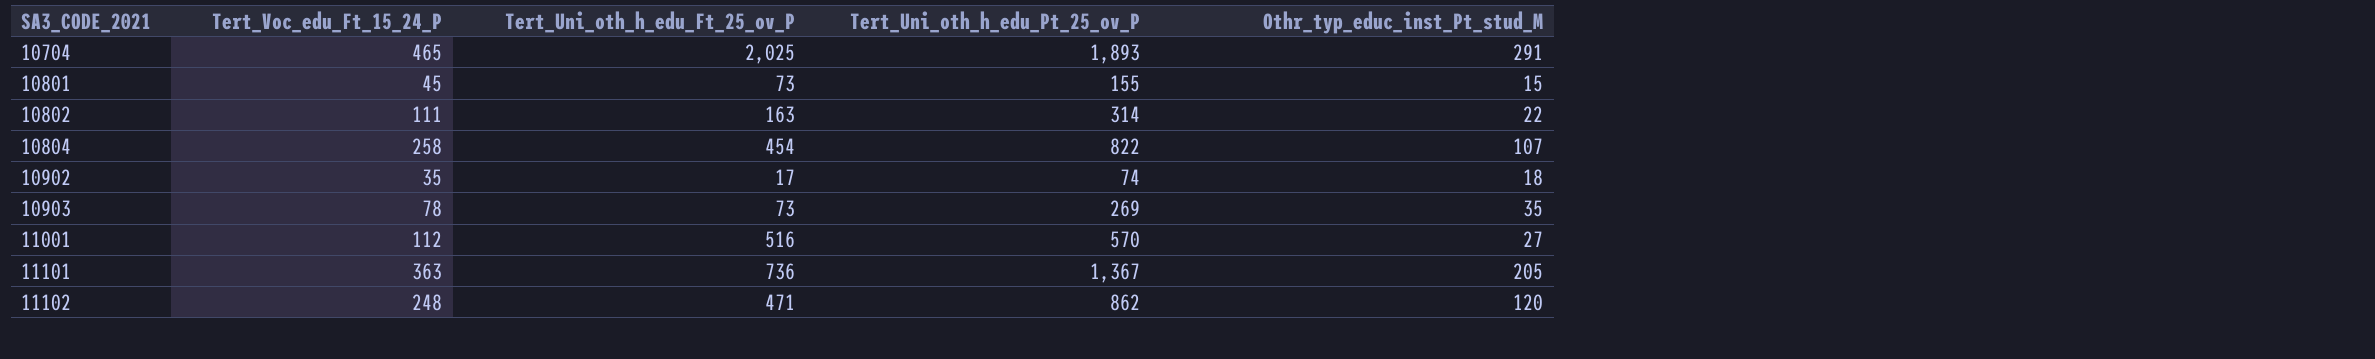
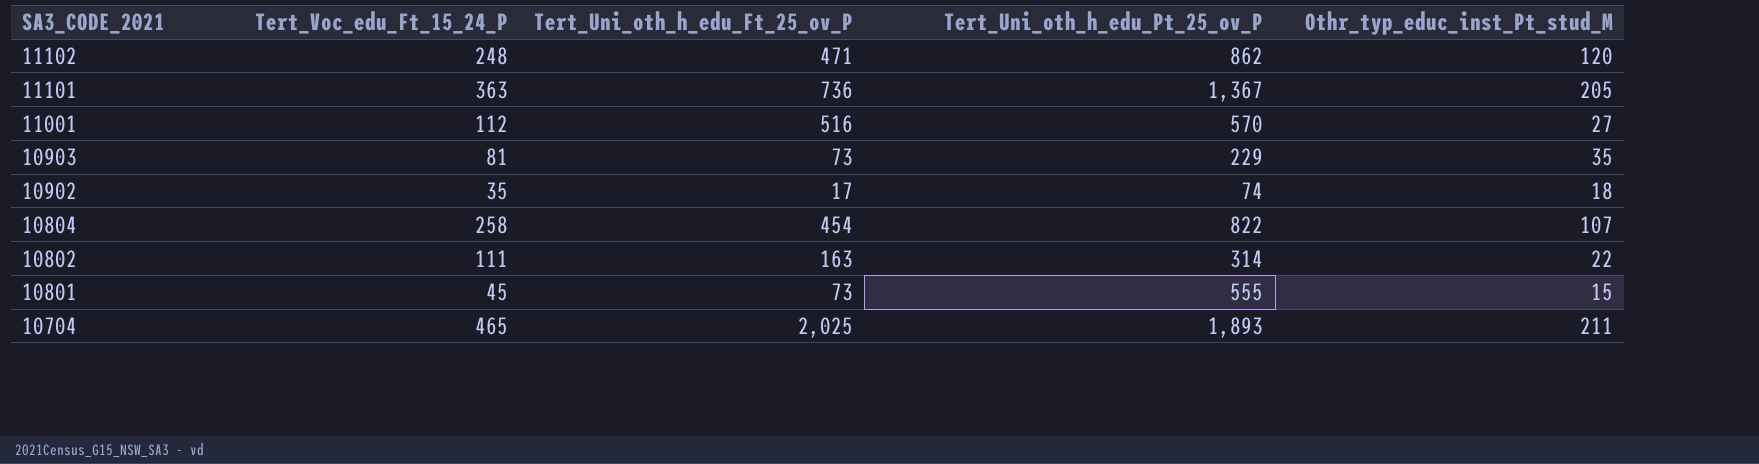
row order: SA3_CODE_2021 ascending -> SA3_CODE_2021 descending
10903 | Tert_Voc_edu_Ft_15_24_P: 78 -> 81
10903 | Tert_Uni_oth_h_edu_Pt_25_ov_P: 269 -> 229
10801 | Tert_Uni_oth_h_edu_Pt_25_ov_P: 155 -> 555
10704 | Othr_typ_educ_inst_Pt_stud_M: 291 -> 211

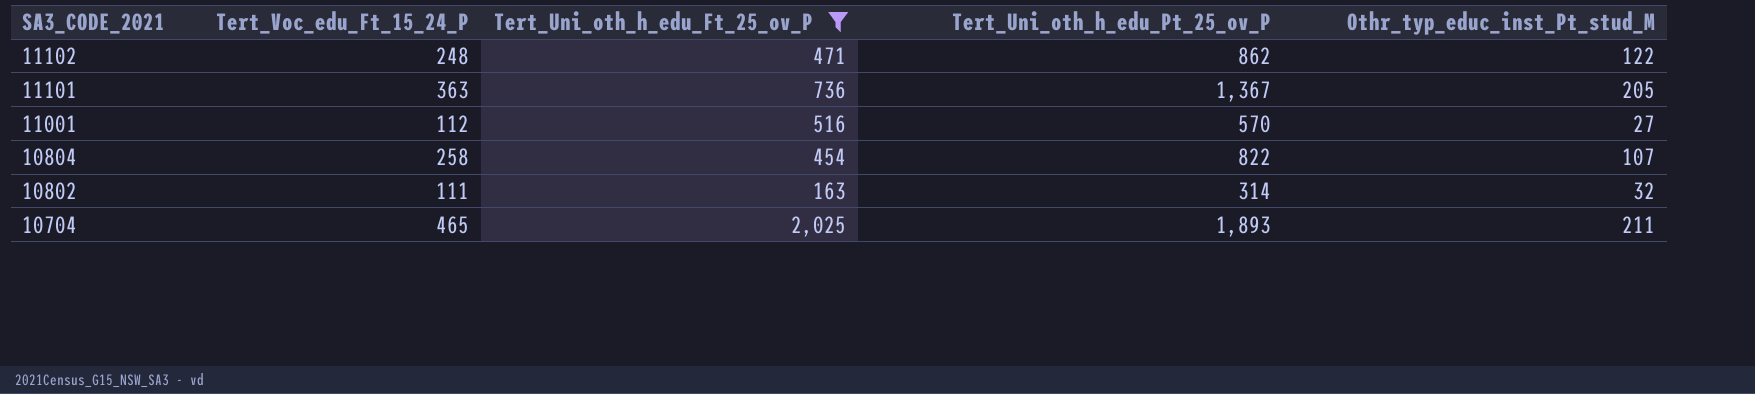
filter: none -> Tert_Uni_oth_h_edu_Ft_25_ov_P >= 163
11102 | Othr_typ_educ_inst_Pt_stud_M: 120 -> 122
10802 | Othr_typ_educ_inst_Pt_stud_M: 22 -> 32

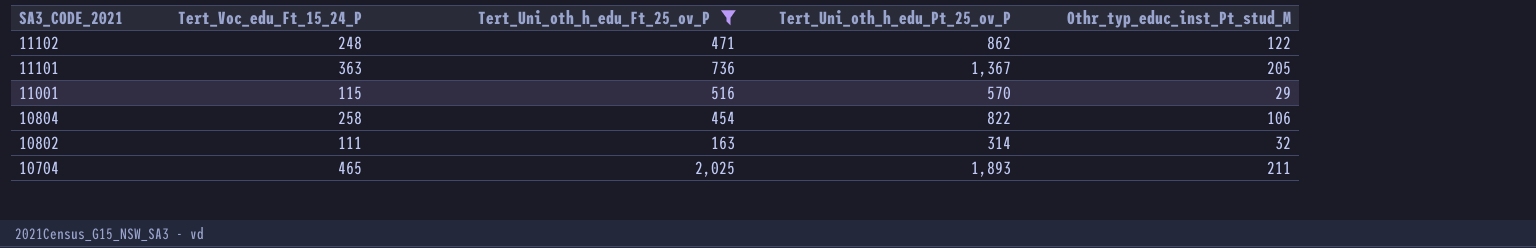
11001 | Tert_Voc_edu_Ft_15_24_P: 112 -> 115
11001 | Othr_typ_educ_inst_Pt_stud_M: 27 -> 29
10804 | Othr_typ_educ_inst_Pt_stud_M: 107 -> 106

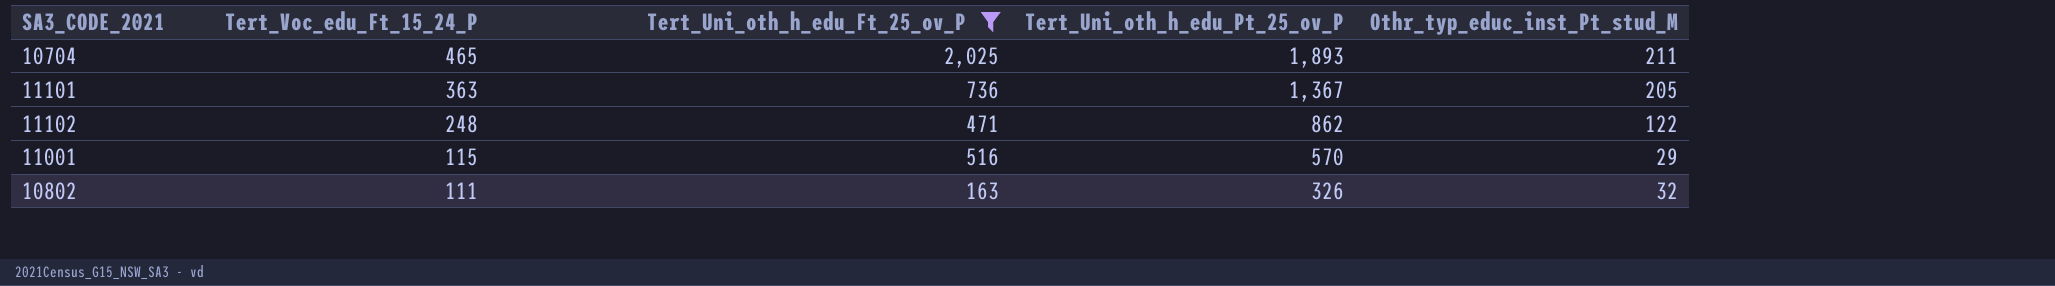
row order: SA3_CODE_2021 descending -> Tert_Voc_edu_Ft_15_24_P descending
row 10804: 258 | 454 | 822 | 106 -> none
10802 | Tert_Uni_oth_h_edu_Pt_25_ov_P: 314 -> 326

